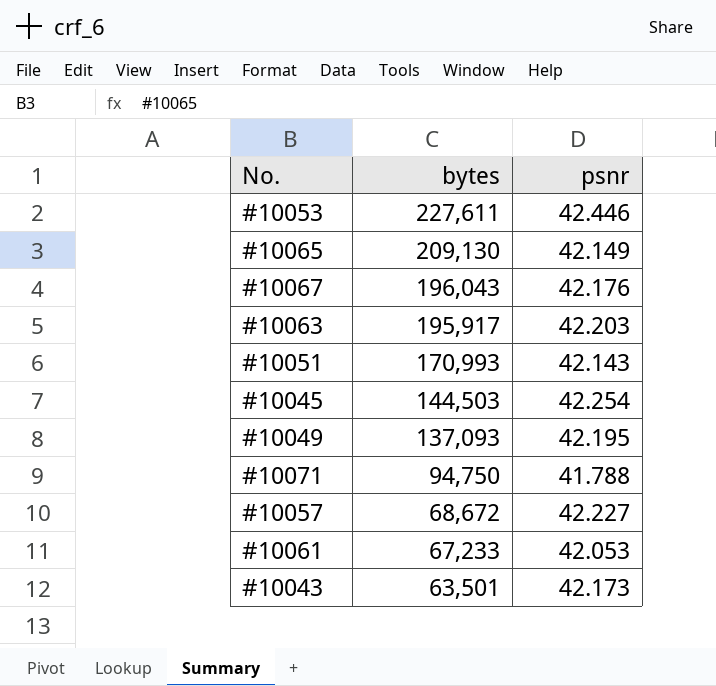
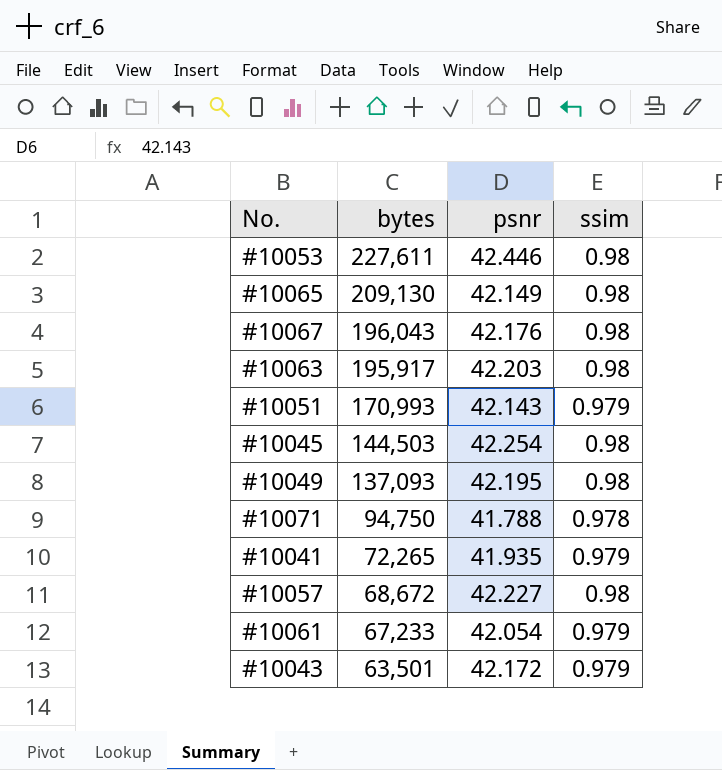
column ssim | position: none -> 4
row #10041: none -> 72,265 | 41.935 | 0.979
#10061 | psnr: 42.053 -> 42.054
#10043 | psnr: 42.173 -> 42.172

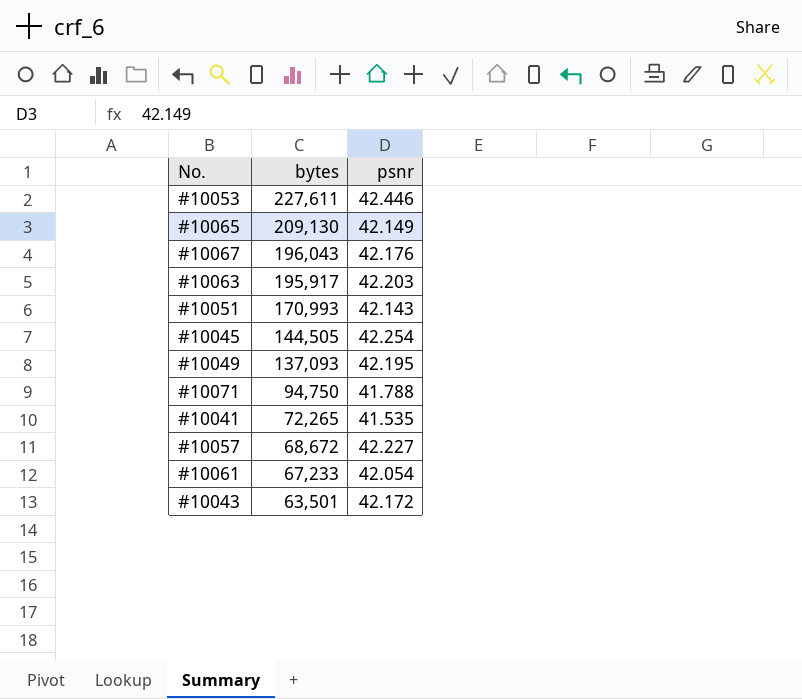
column ssim | position: 4 -> none
#10045 | bytes: 144,503 -> 144,505
#10041 | psnr: 41.935 -> 41.535

